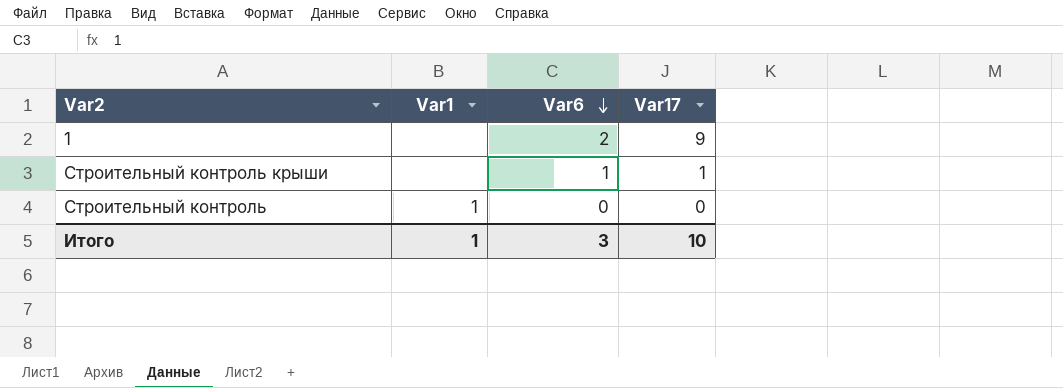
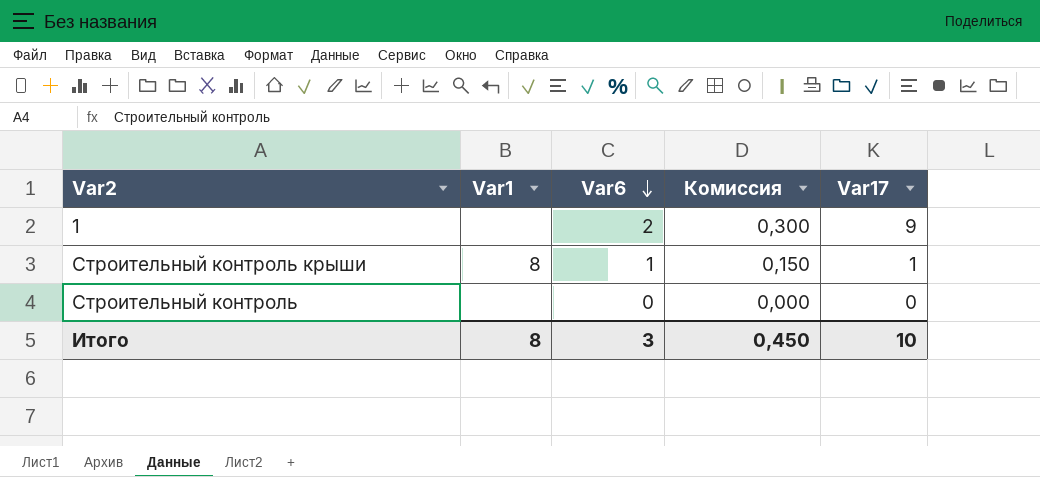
column Комиссия | formula: none -> [Var6] * 0,15
Строительный контроль крыши | Var1: none -> 8
Строительный контроль | Var1: 1 -> none
Итого | Var1: 1 -> 8

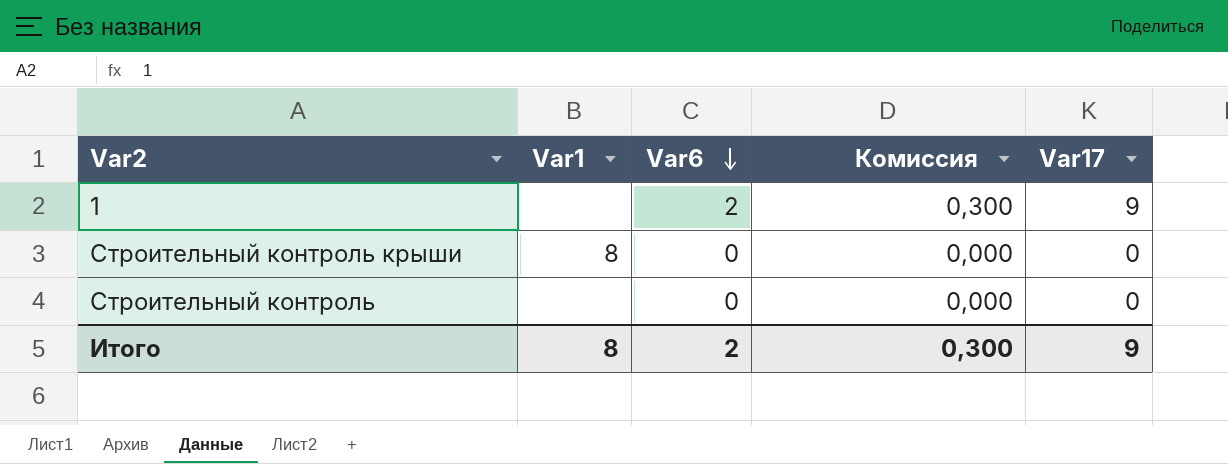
Строительный контроль крыши | Var6: 1 -> 0
Строительный контроль крыши | Комиссия: 0,150 -> 0,000
Строительный контроль крыши | Var17: 1 -> 0
Итого | Var6: 3 -> 2
Итого | Комиссия: 0,450 -> 0,300
Итого | Var17: 10 -> 9

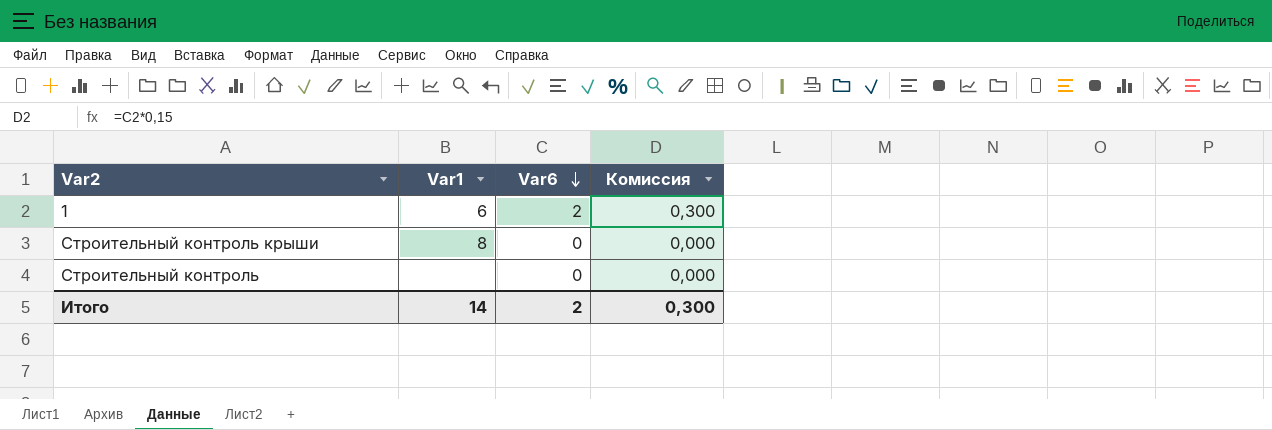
column Var17 | position: 5 -> none
1 | Var1: none -> 6
Итого | Var1: 8 -> 14

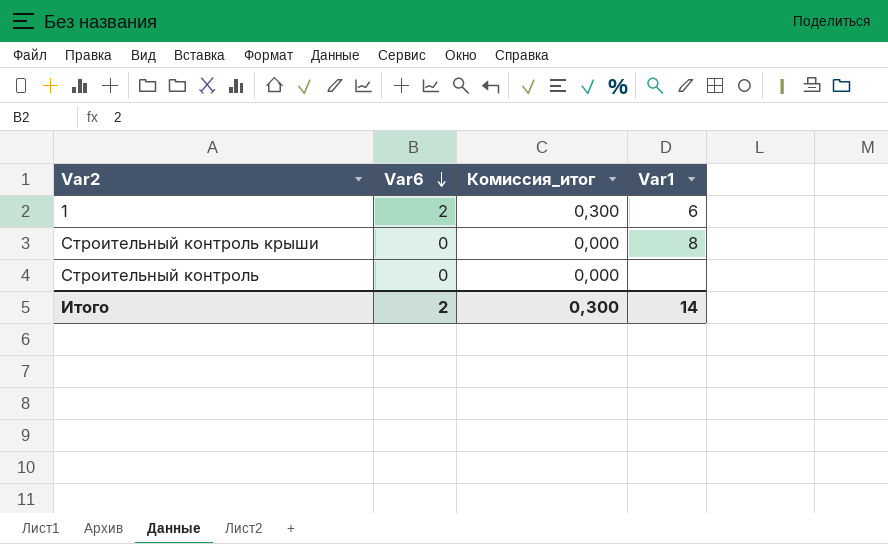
column name: Комиссия -> Комиссия_итог
column Var1 | position: 2 -> 4

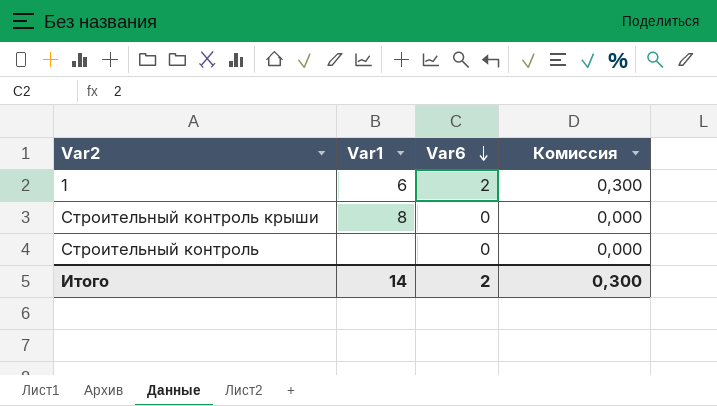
column Var1 | position: 4 -> 2
column name: Комиссия_итог -> Комиссия

